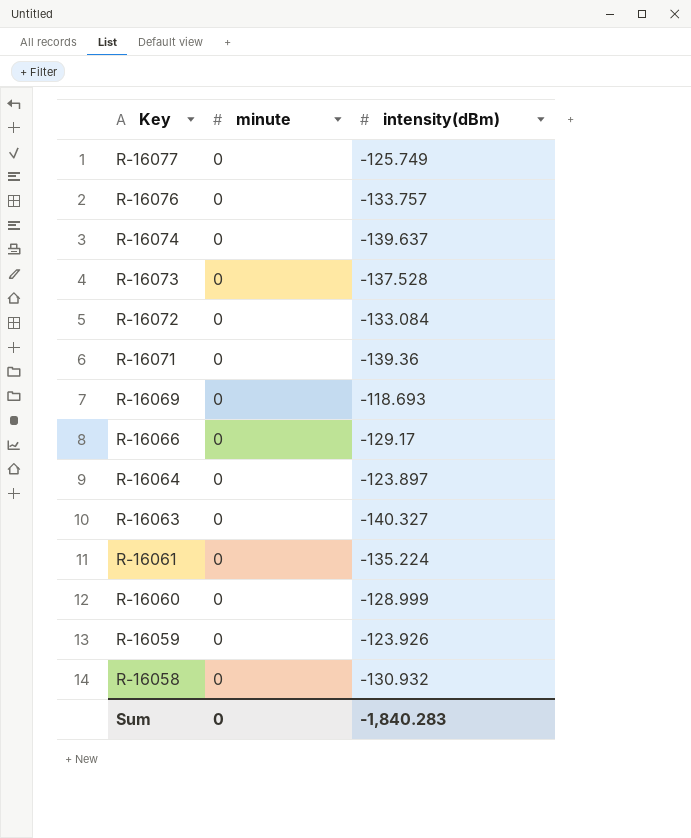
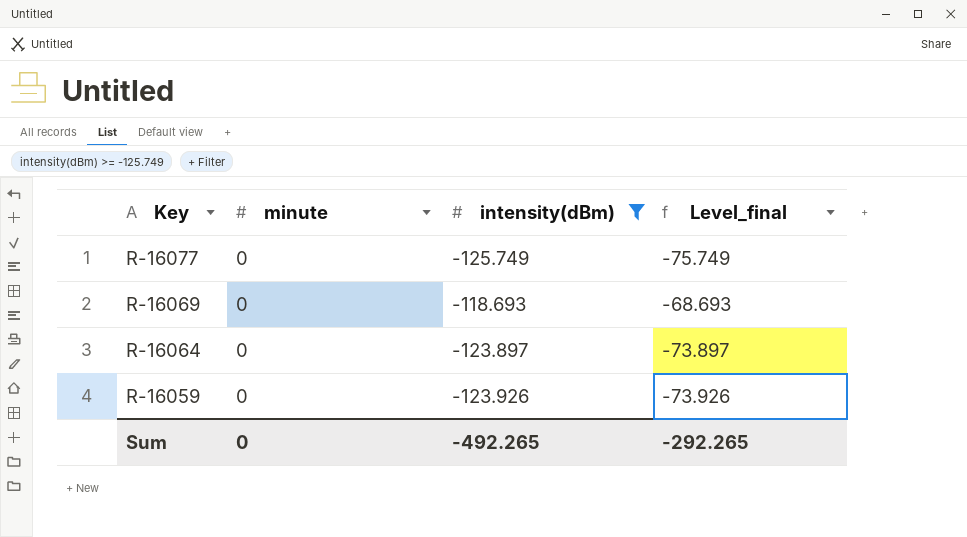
filter: none -> intensity(dBm) >= -125.749
column Level_final | formula: none -> [intensity(dBm)] + 50
Sum | intensity(dBm): -1,840.283 -> -492.265

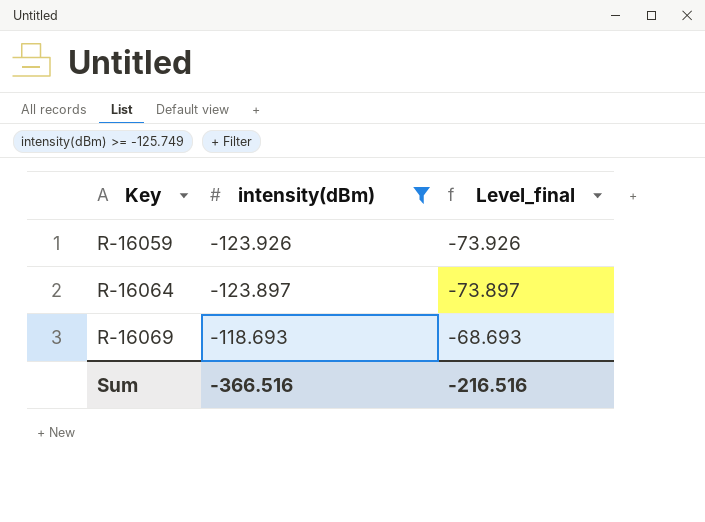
row order: Key descending -> Key ascending
column minute | position: 2 -> none
row R-16077: 0 | -125.749 | -75.749 -> none
Sum | intensity(dBm): -492.265 -> -366.516
Sum | Level_final: -292.265 -> -216.516

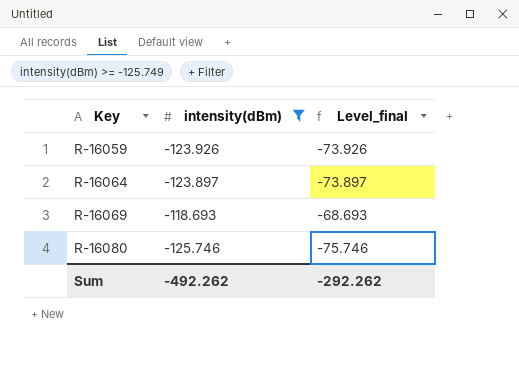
row R-16080: none -> -125.746 | -75.746
Sum | intensity(dBm): -366.516 -> -492.262
Sum | Level_final: -216.516 -> -292.262

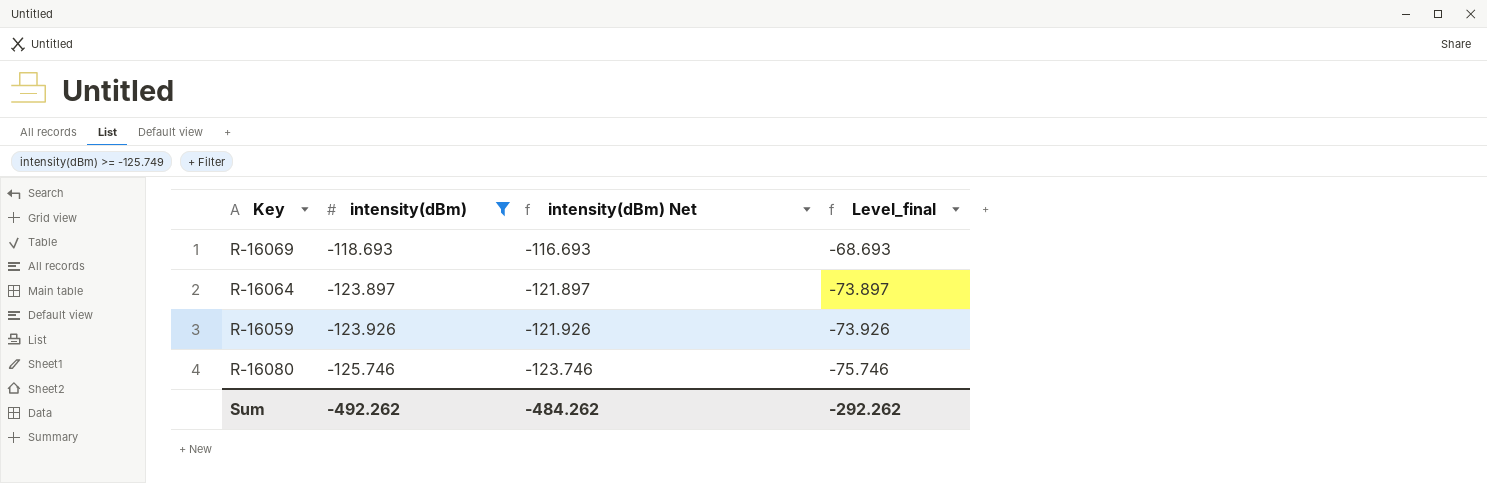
row order: Key ascending -> intensity(dBm) descending
column intensity(dBm) Net | formula: none -> [intensity(dBm)] + 2

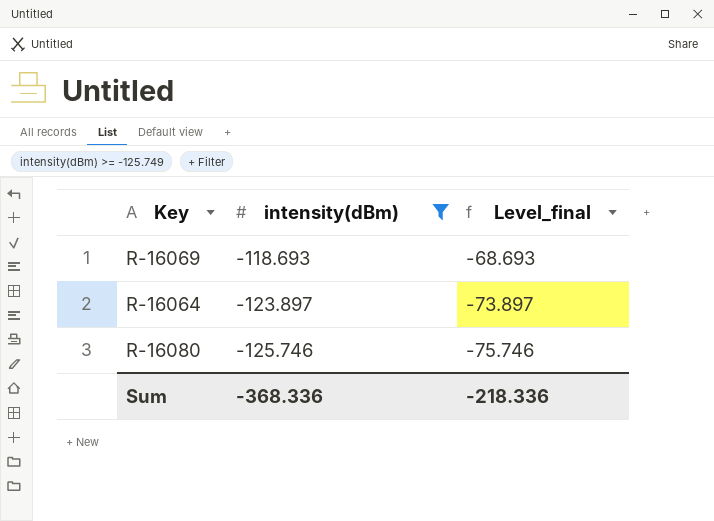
column intensity(dBm) Net | formula: [intensity(dBm)] + 2 -> none
row R-16059: -123.926 | -121.926 | -73.926 -> none
Sum | intensity(dBm): -492.262 -> -368.336
Sum | Level_final: -292.262 -> -218.336

